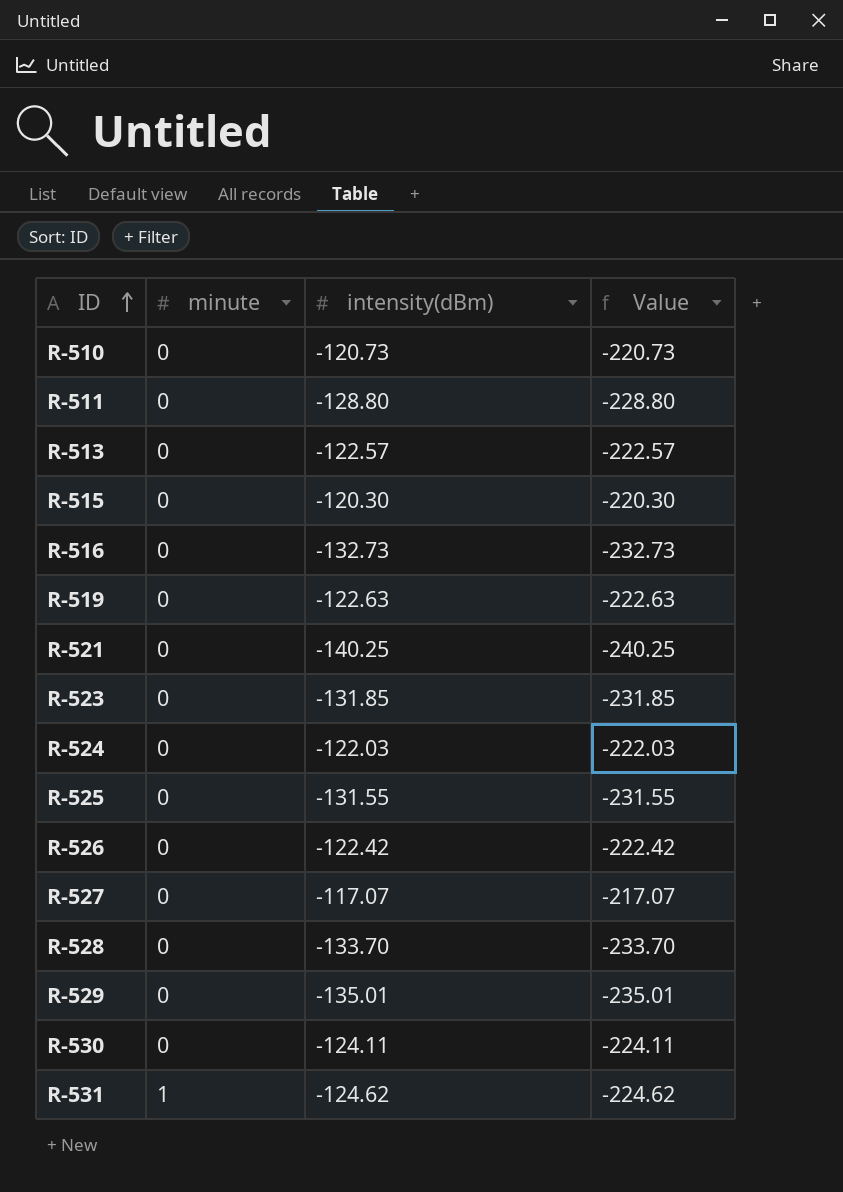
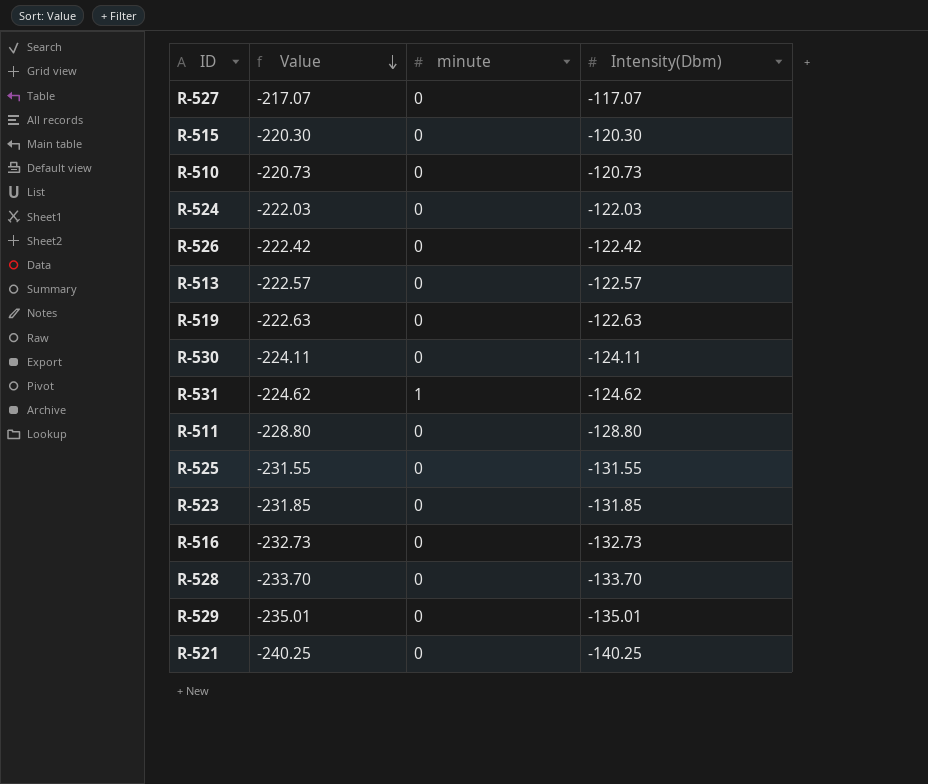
row order: ID ascending -> Value descending
column Value | position: 4 -> 2
column name: intensity(dBm) -> Intensity(Dbm)

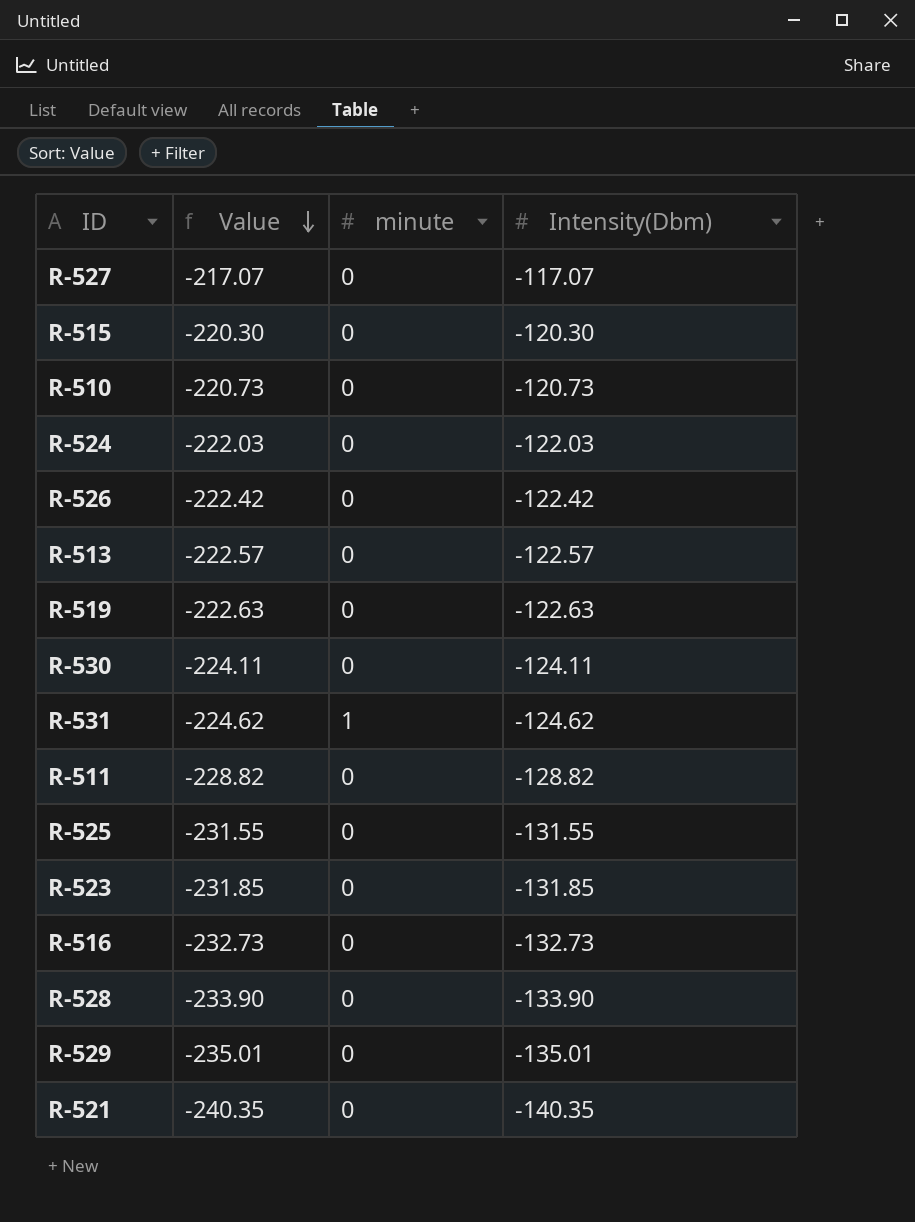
R-511 | Value: -228.80 -> -228.82
R-511 | Intensity(Dbm): -128.80 -> -128.82
R-528 | Value: -233.70 -> -233.90
R-528 | Intensity(Dbm): -133.70 -> -133.90
R-521 | Value: -240.25 -> -240.35
R-521 | Intensity(Dbm): -140.25 -> -140.35

